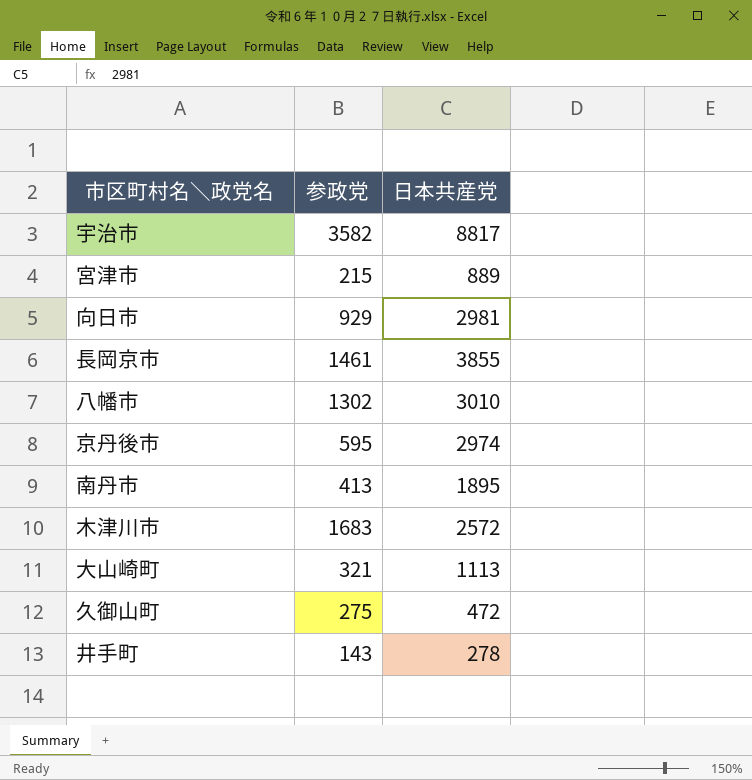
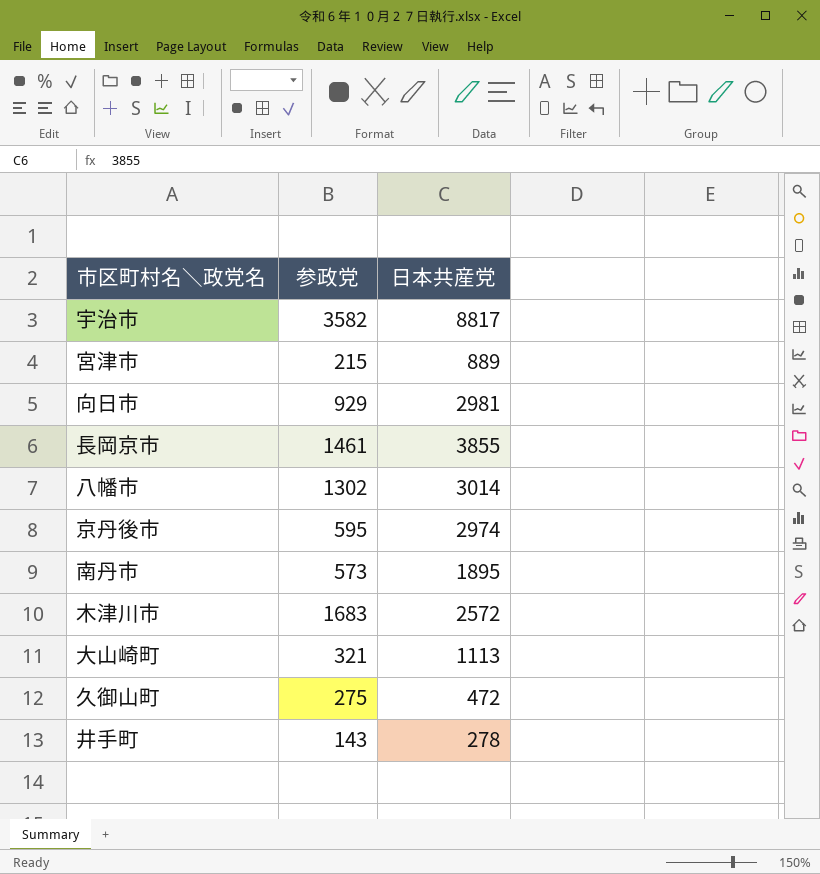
八幡市 | 日本共産党: 3010 -> 3014
南丹市 | 参政党: 413 -> 573

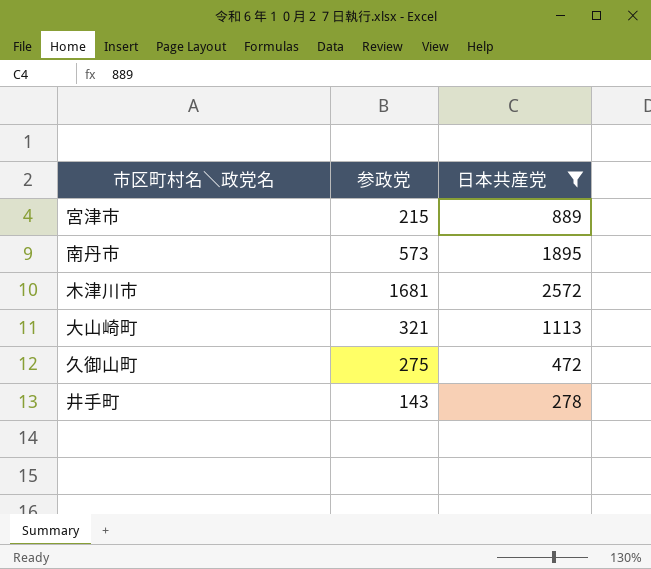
filter: none -> 日本共産党 <= 2572
木津川市 | 参政党: 1683 -> 1681

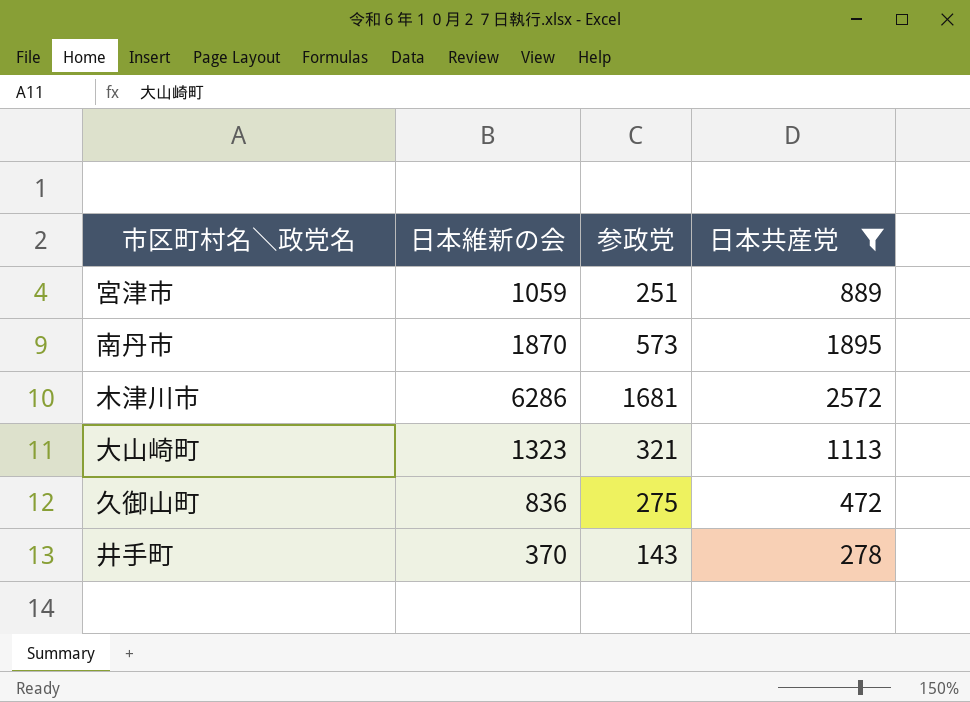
column 日本維新の会 | position: none -> 2
宮津市 | 参政党: 215 -> 251

